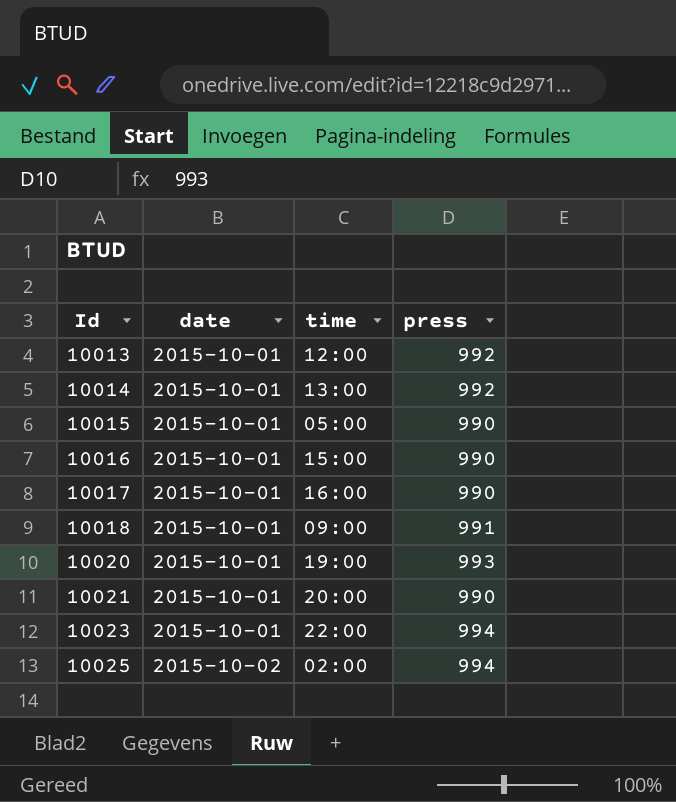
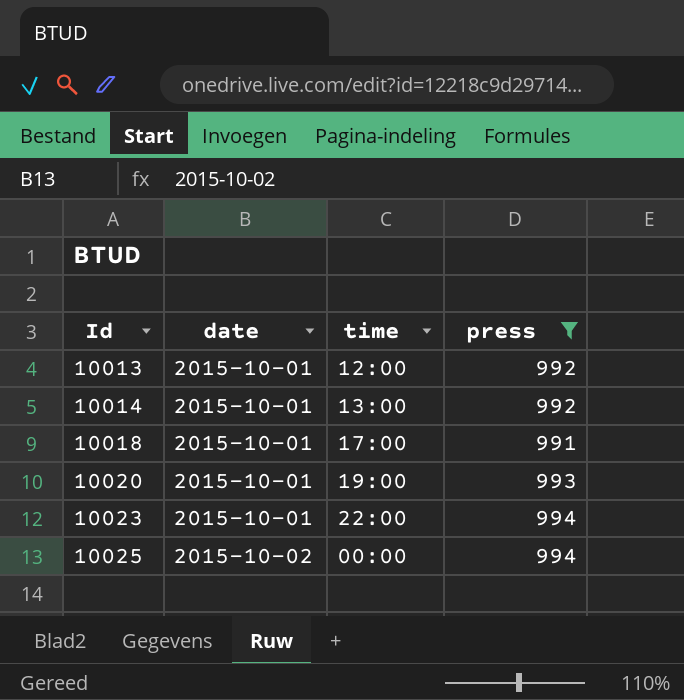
filter: none -> press != 990
10018 | time: 09:00 -> 17:00
10025 | time: 02:00 -> 00:00

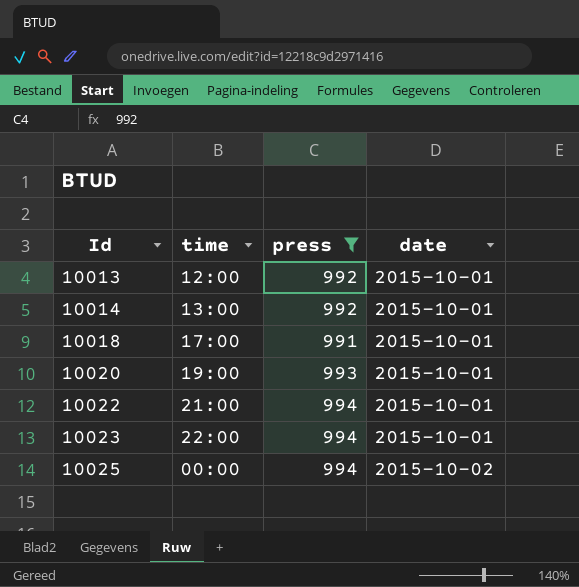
column date | position: 2 -> 4
row 10022: none -> 21:00 | 994 | 2015-10-01

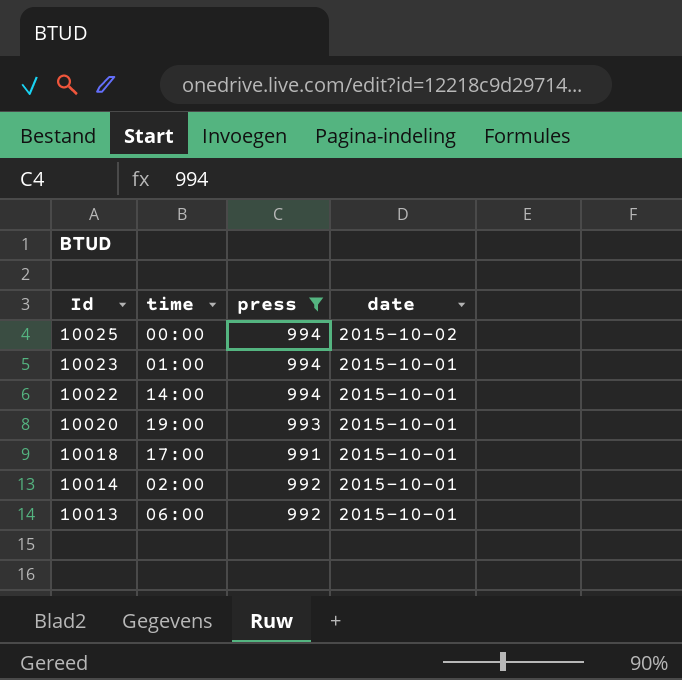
row order: Id ascending -> Id descending
10023 | time: 22:00 -> 01:00
10022 | time: 21:00 -> 14:00
10014 | time: 13:00 -> 02:00
10013 | time: 12:00 -> 06:00

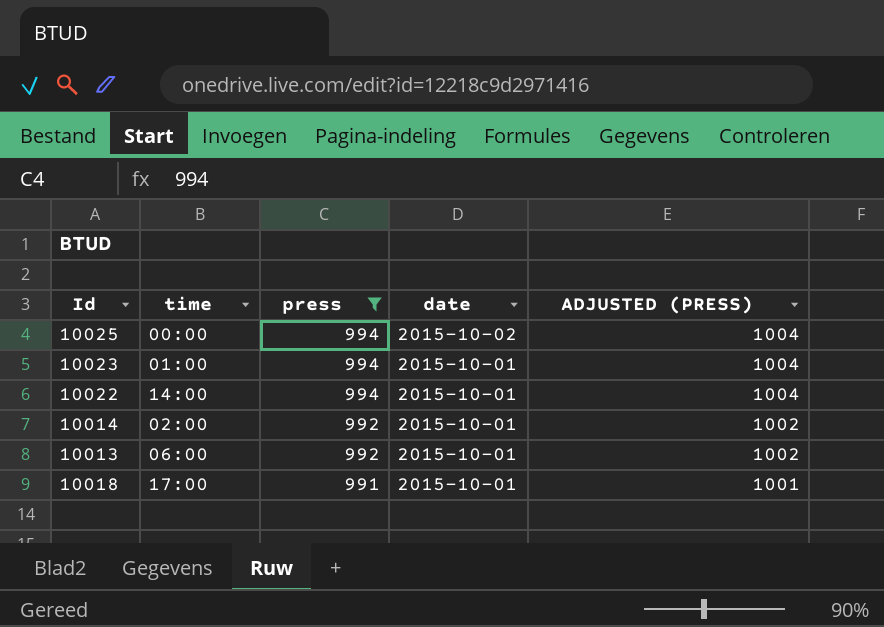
row order: Id descending -> press descending
column ADJUSTED (PRESS) | formula: none -> [press] + 10
row 10020: 19:00 | 993 | 2015-10-01 -> none

